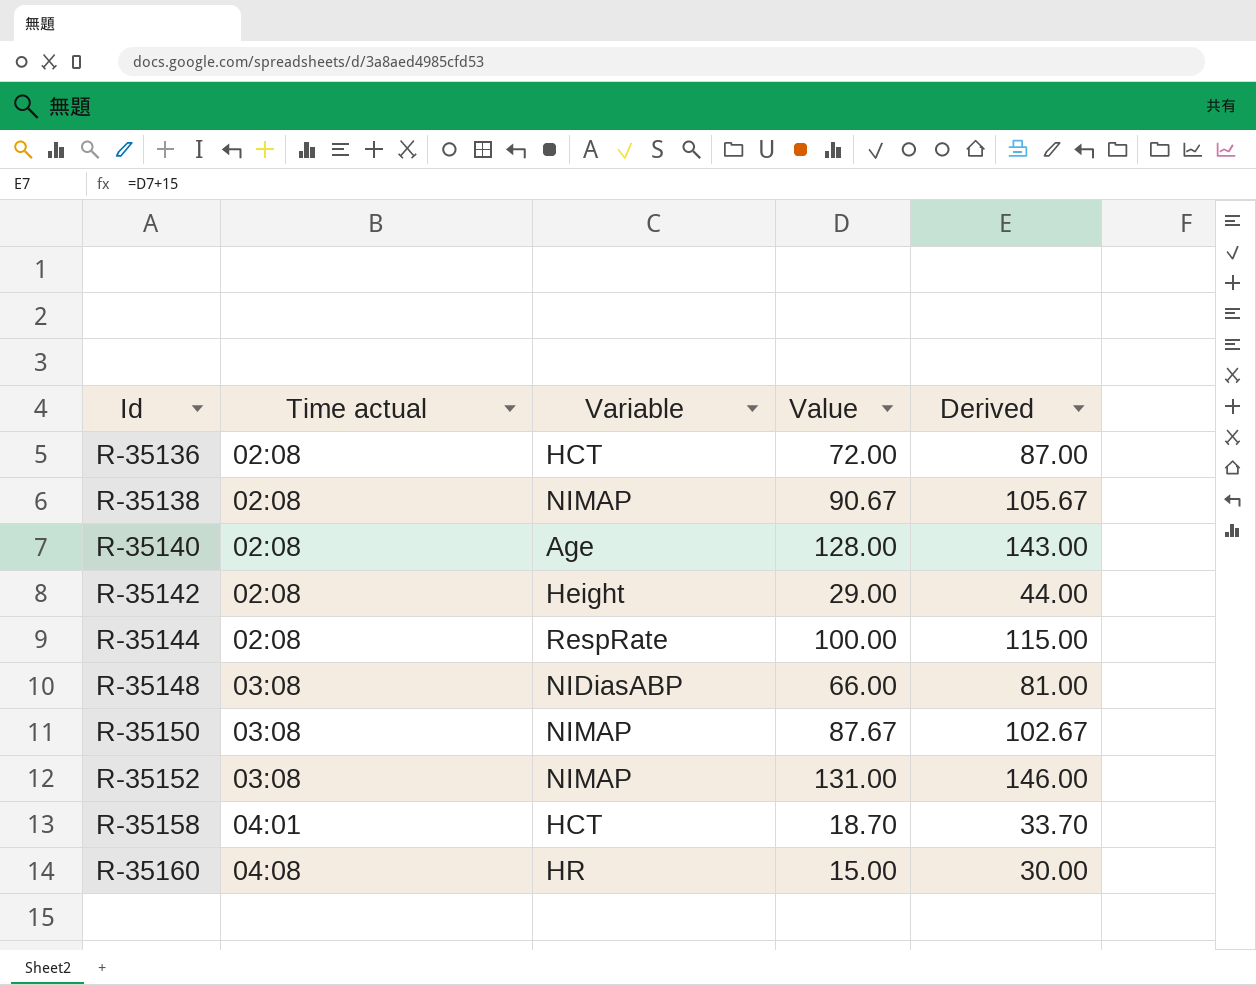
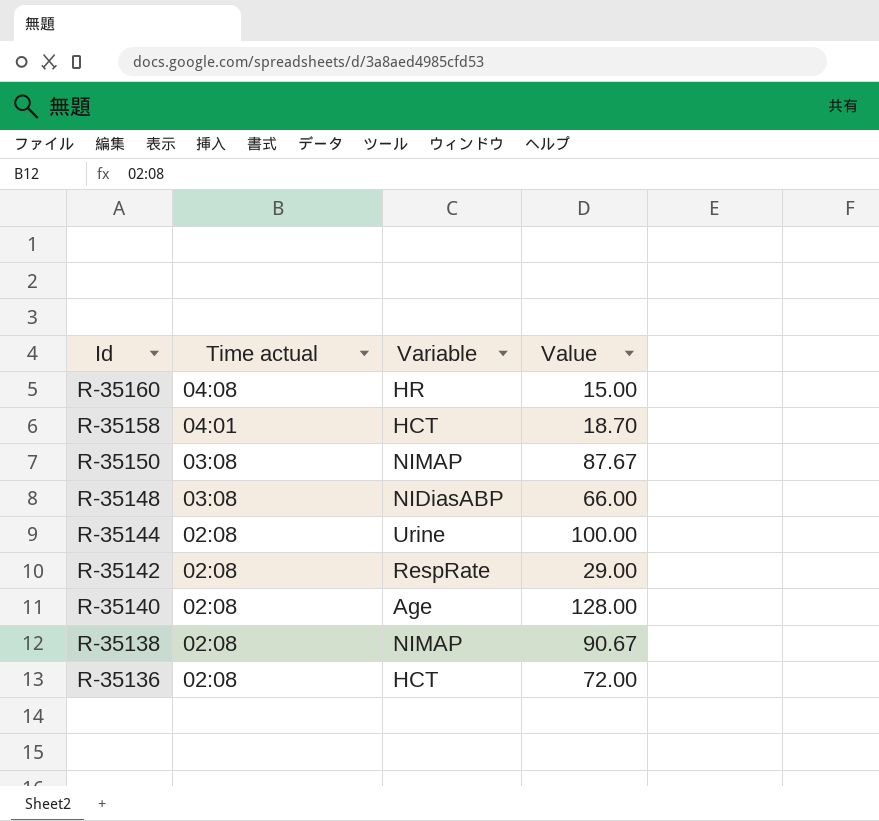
row order: Id ascending -> Id descending
column Derived | formula: [Value] + 15 -> none
row R-35152: 03:08 | NIMAP | 131.00 | 146.00 -> none
R-35144 | Variable: RespRate -> Urine
R-35142 | Variable: Height -> RespRate

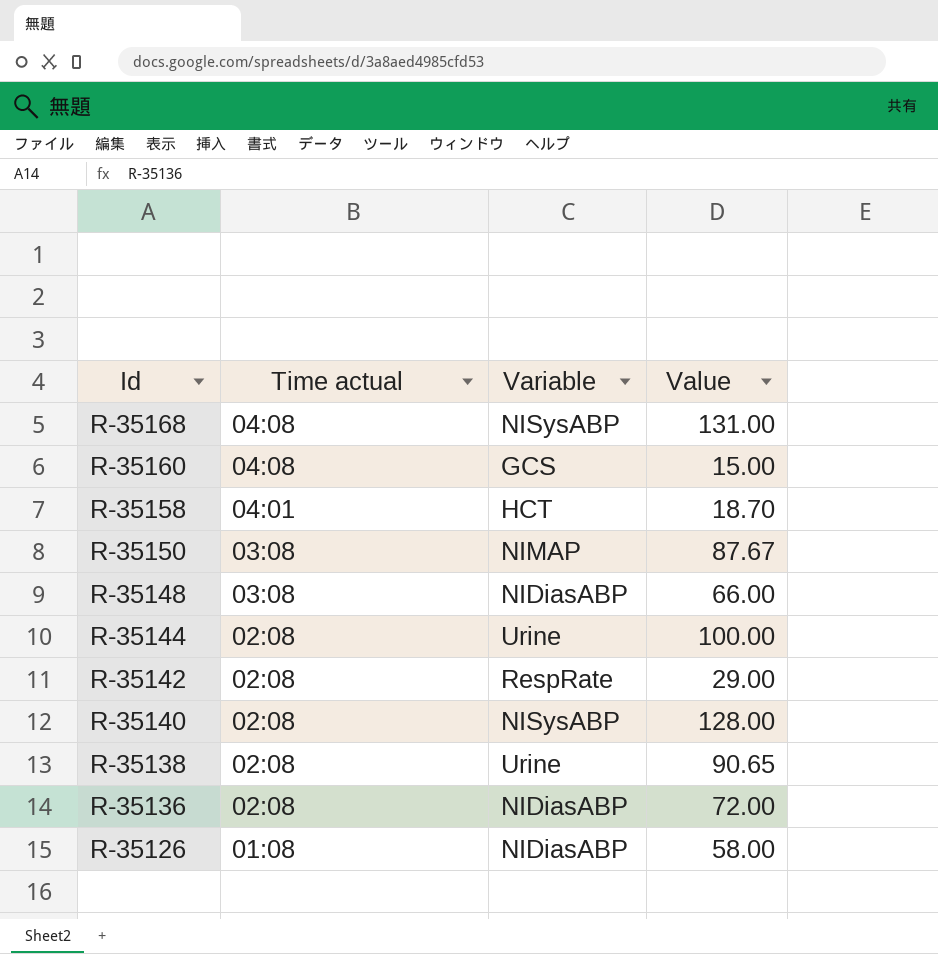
row R-35168: none -> 04:08 | NISysABP | 131.00
R-35160 | Variable: HR -> GCS
R-35140 | Variable: Age -> NISysABP
R-35138 | Variable: NIMAP -> Urine
R-35138 | Value: 90.67 -> 90.65
R-35136 | Variable: HCT -> NIDiasABP
row R-35126: none -> 01:08 | NIDiasABP | 58.00

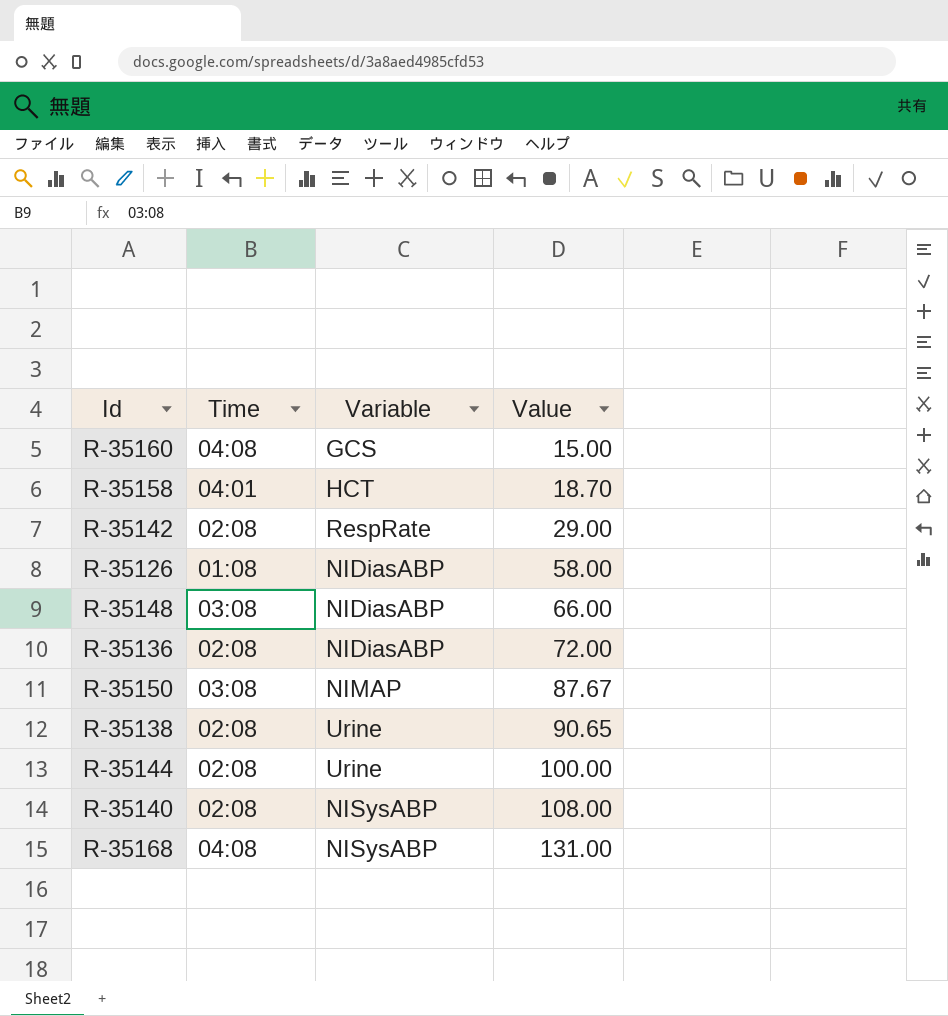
row order: Id descending -> Value ascending
column name: Time actual -> Time
R-35140 | Value: 128.00 -> 108.00

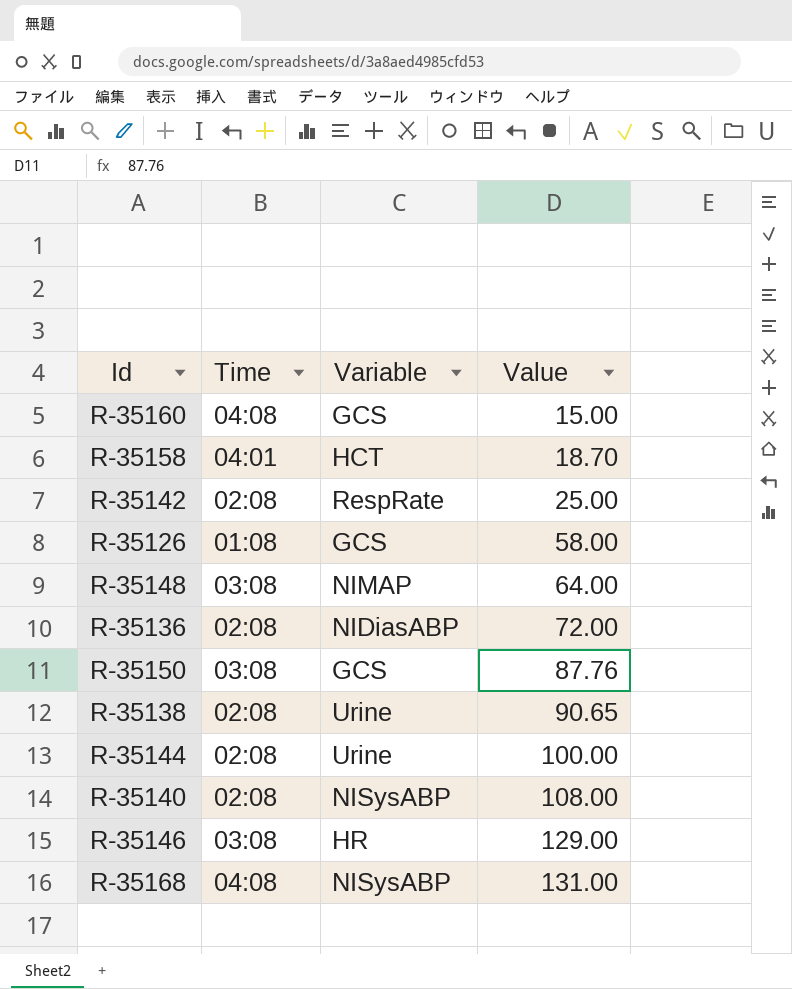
R-35142 | Value: 29.00 -> 25.00
R-35126 | Variable: NIDiasABP -> GCS
R-35148 | Variable: NIDiasABP -> NIMAP
R-35148 | Value: 66.00 -> 64.00
R-35150 | Variable: NIMAP -> GCS
R-35150 | Value: 87.67 -> 87.76
row R-35146: none -> 03:08 | HR | 129.00

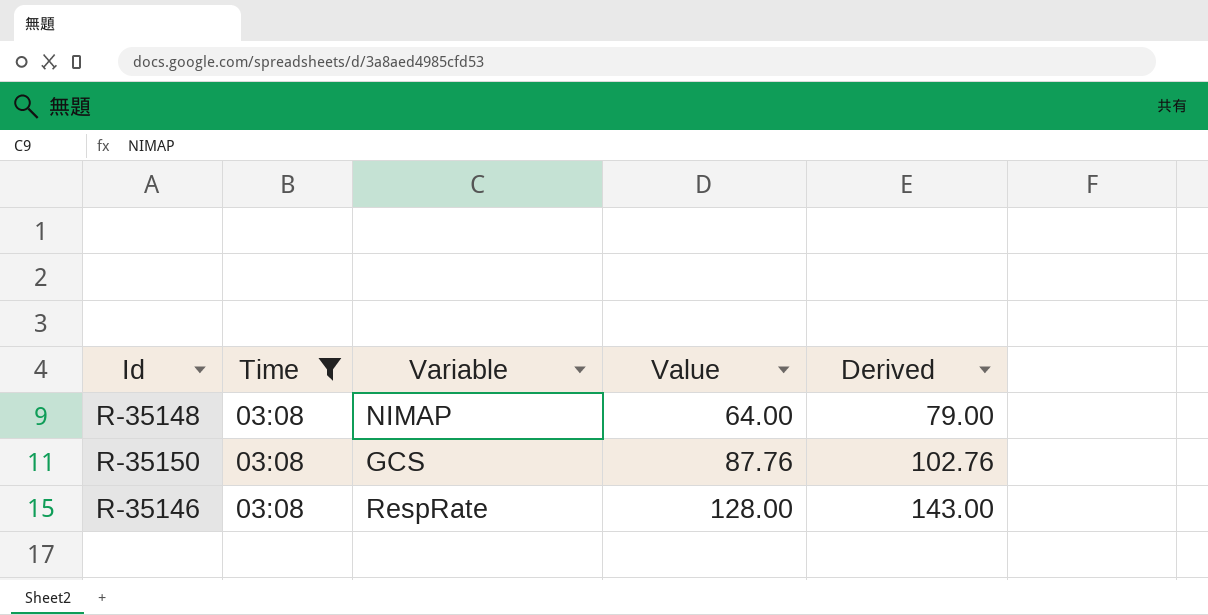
filter: none -> Time = 03:08
column Derived | formula: none -> [Value] + 15
R-35146 | Variable: HR -> RespRate
R-35146 | Value: 129.00 -> 128.00

